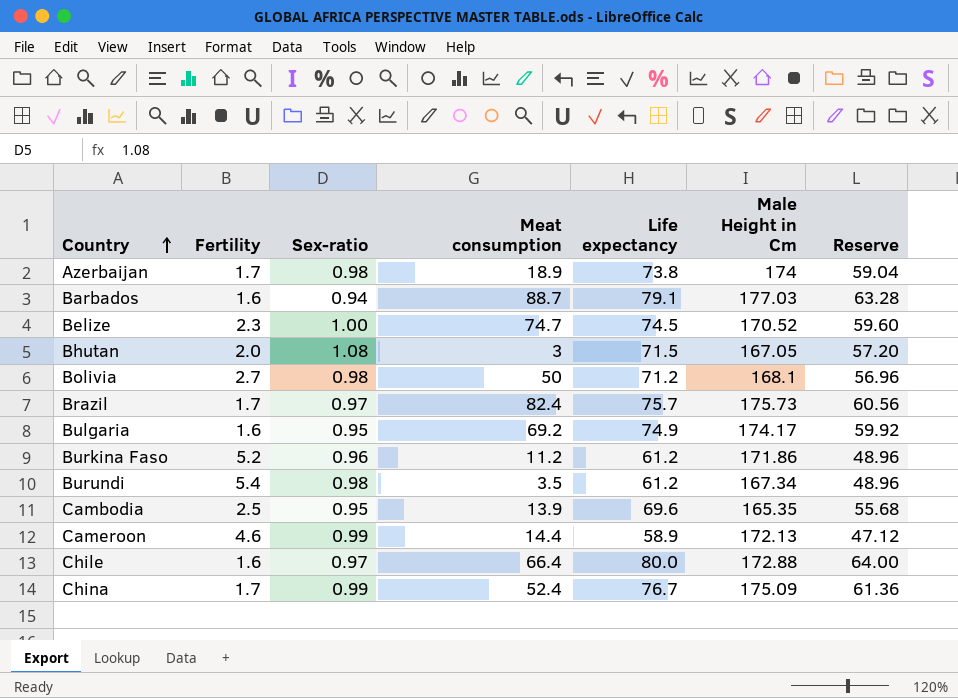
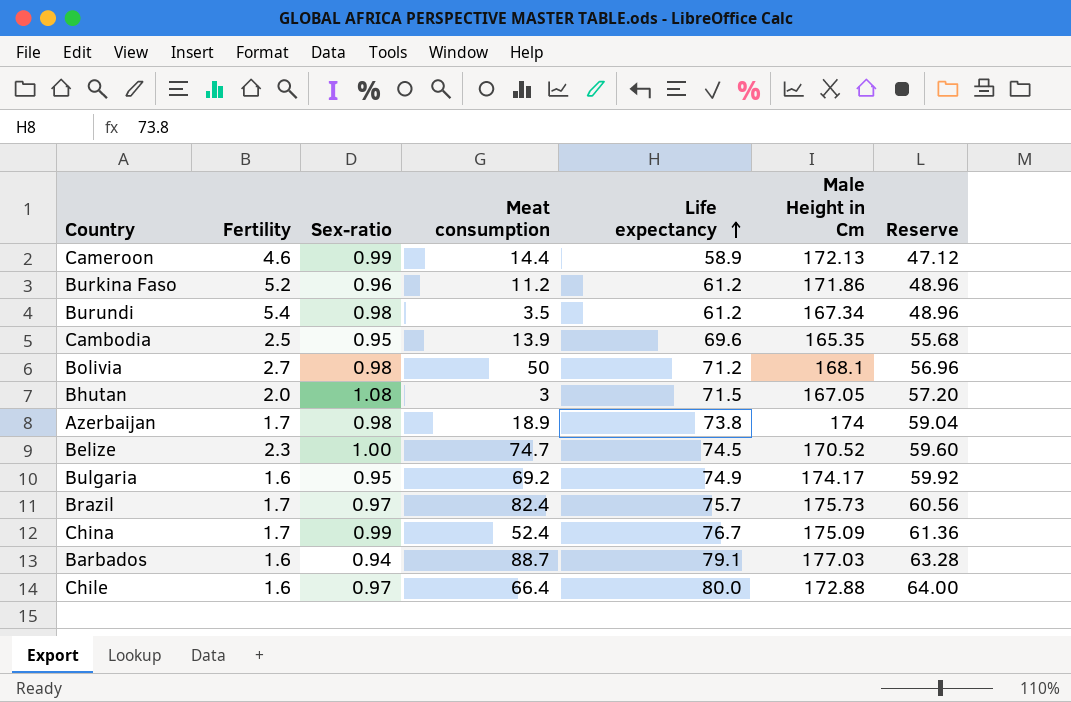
row order: Country ascending -> Life expectancy ascending

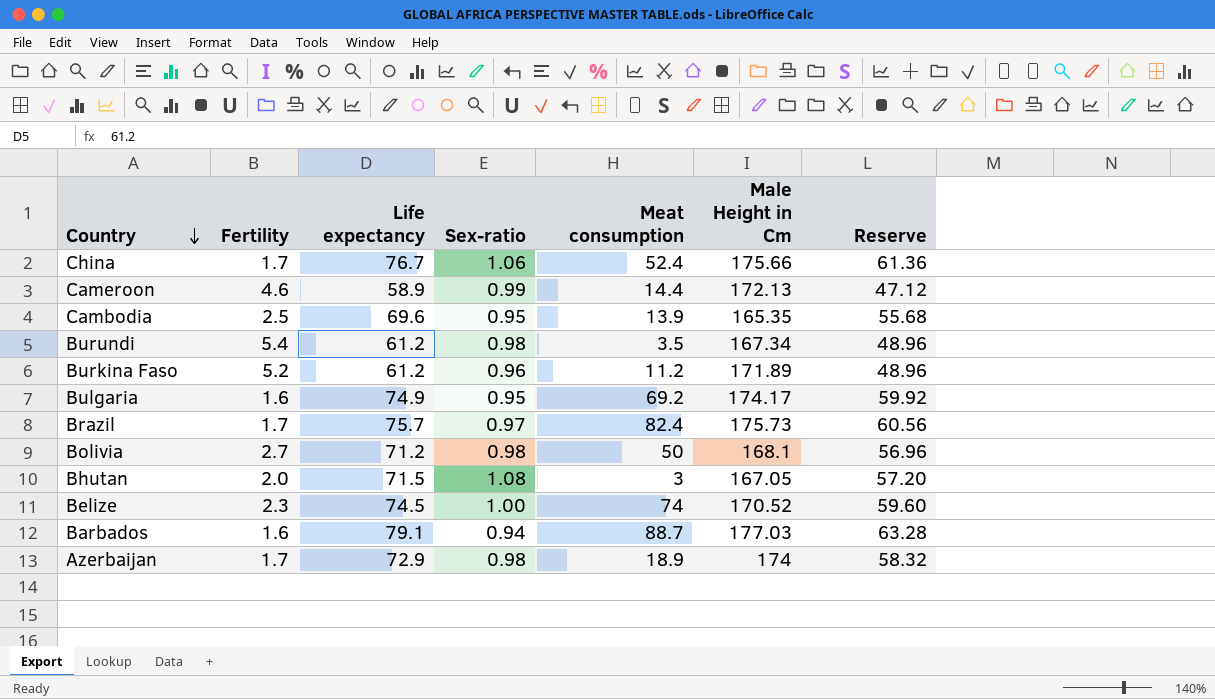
row order: Life expectancy ascending -> Country descending
column Life expectancy | position: 5 -> 3
row Chile: 1.6 | 0.97 | 66.4 | 80.0 | 172.88 | 64.00 -> none
China | Sex-ratio: 0.99 -> 1.06
China | Male Height in Cm: 175.09 -> 175.66
Burkina Faso | Male Height in Cm: 171.86 -> 171.89
Belize | Meat consumption: 74.7 -> 74
Azerbaijan | Life expectancy: 73.8 -> 72.9
Azerbaijan | Reserve: 59.04 -> 58.32

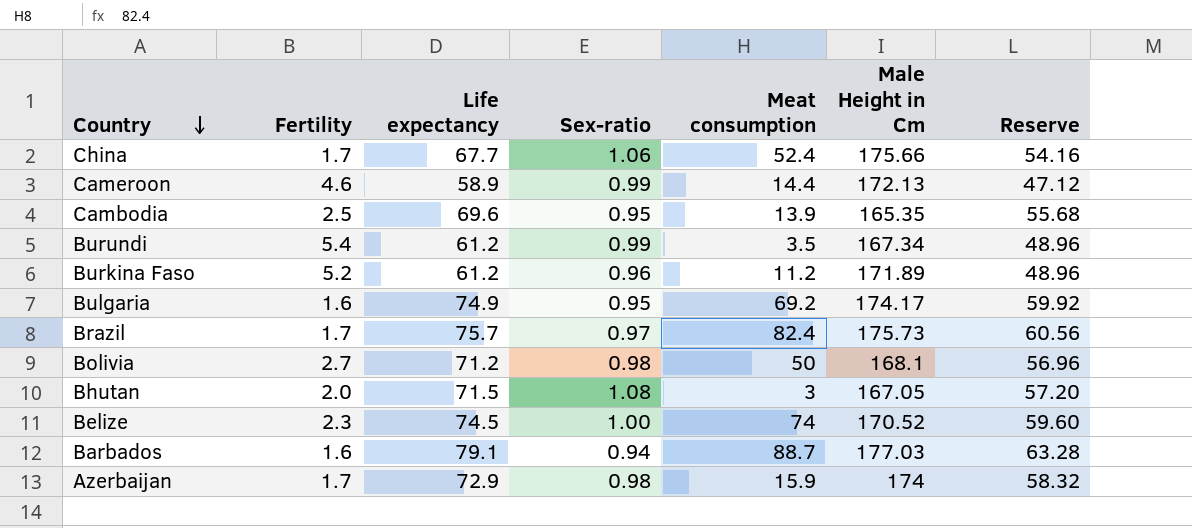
China | Life expectancy: 76.7 -> 67.7
China | Reserve: 61.36 -> 54.16
Burundi | Sex-ratio: 0.98 -> 0.99
Azerbaijan | Meat consumption: 18.9 -> 15.9

